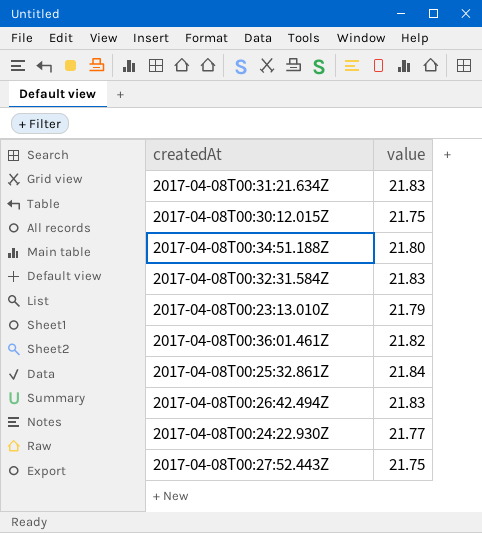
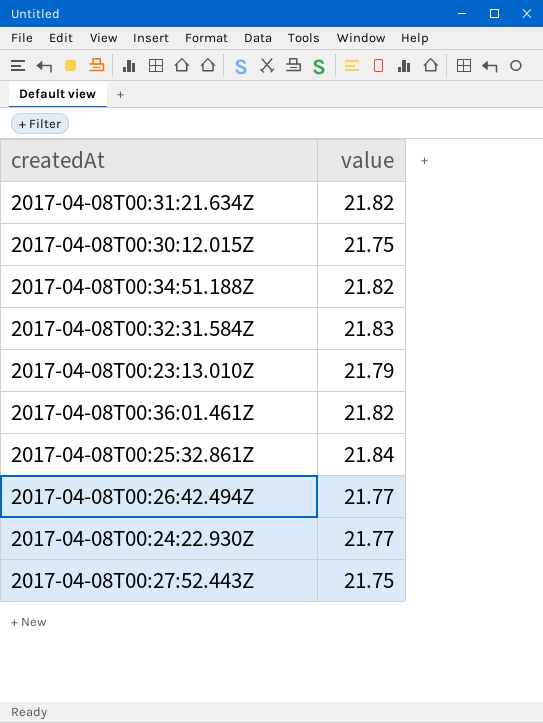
2017-04-08T00:31:21.634Z | value: 21.83 -> 21.82
2017-04-08T00:34:51.188Z | value: 21.80 -> 21.82
2017-04-08T00:26:42.494Z | value: 21.83 -> 21.77

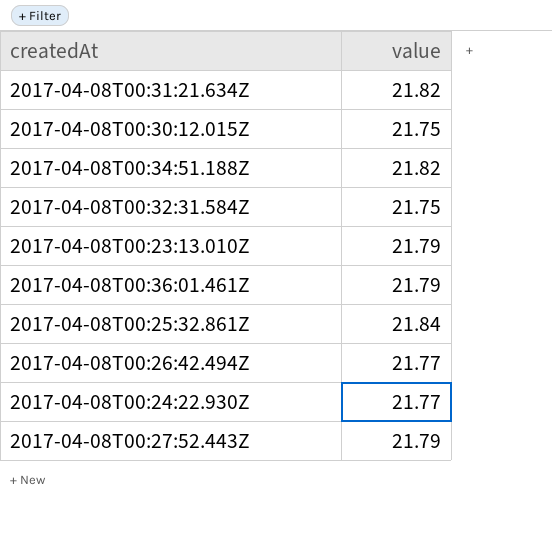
2017-04-08T00:32:31.584Z | value: 21.83 -> 21.75
2017-04-08T00:36:01.461Z | value: 21.82 -> 21.79
2017-04-08T00:27:52.443Z | value: 21.75 -> 21.79

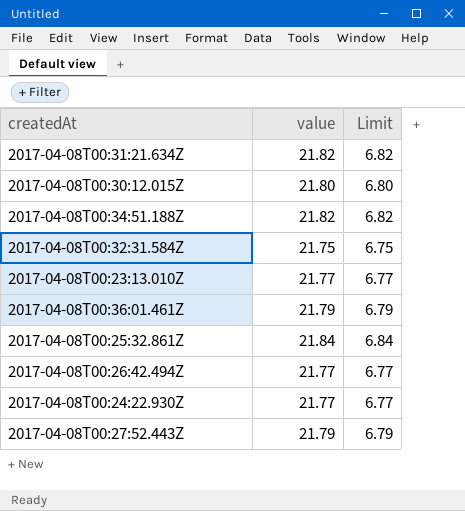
column Limit | formula: none -> [value] - 15
2017-04-08T00:30:12.015Z | value: 21.75 -> 21.80
2017-04-08T00:23:13.010Z | value: 21.79 -> 21.77

